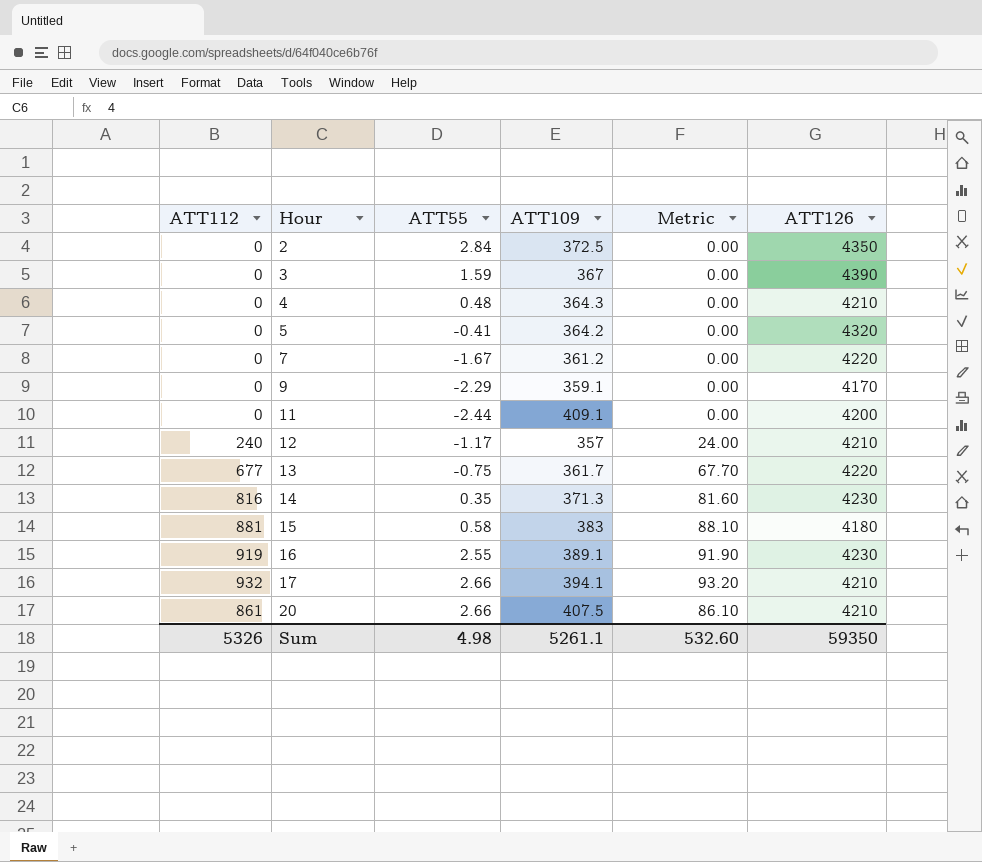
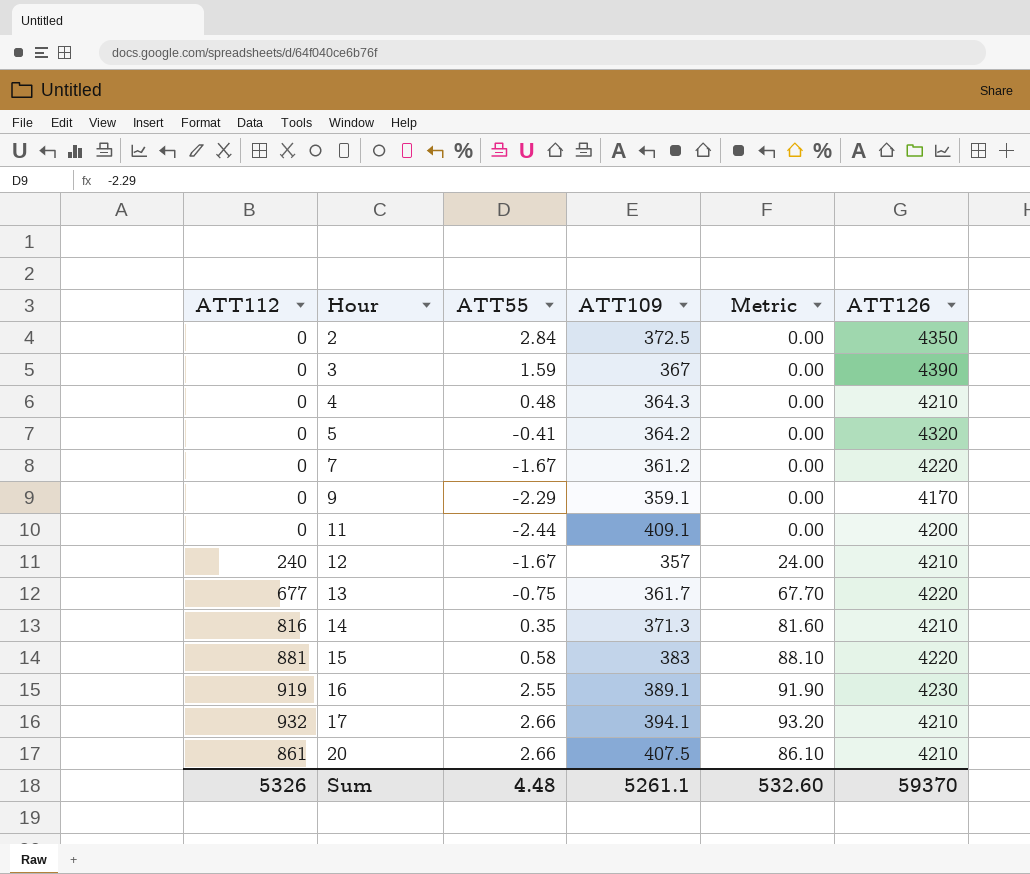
12 | ATT55: -1.17 -> -1.67
14 | ATT126: 4230 -> 4210
15 | ATT126: 4180 -> 4220
Sum | ATT55: 4.98 -> 4.48
Sum | ATT126: 59350 -> 59370

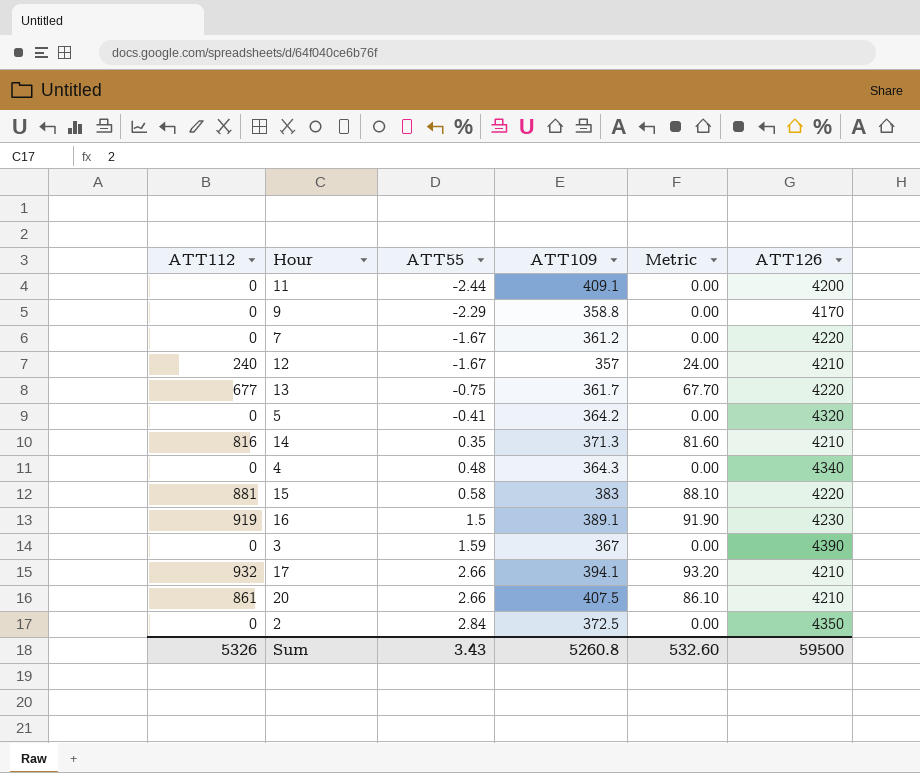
row order: Hour ascending -> ATT55 ascending
9 | ATT109: 359.1 -> 358.8
4 | ATT126: 4210 -> 4340
16 | ATT55: 2.55 -> 1.5
Sum | ATT55: 4.48 -> 3.43
Sum | ATT109: 5261.1 -> 5260.8
Sum | ATT126: 59370 -> 59500

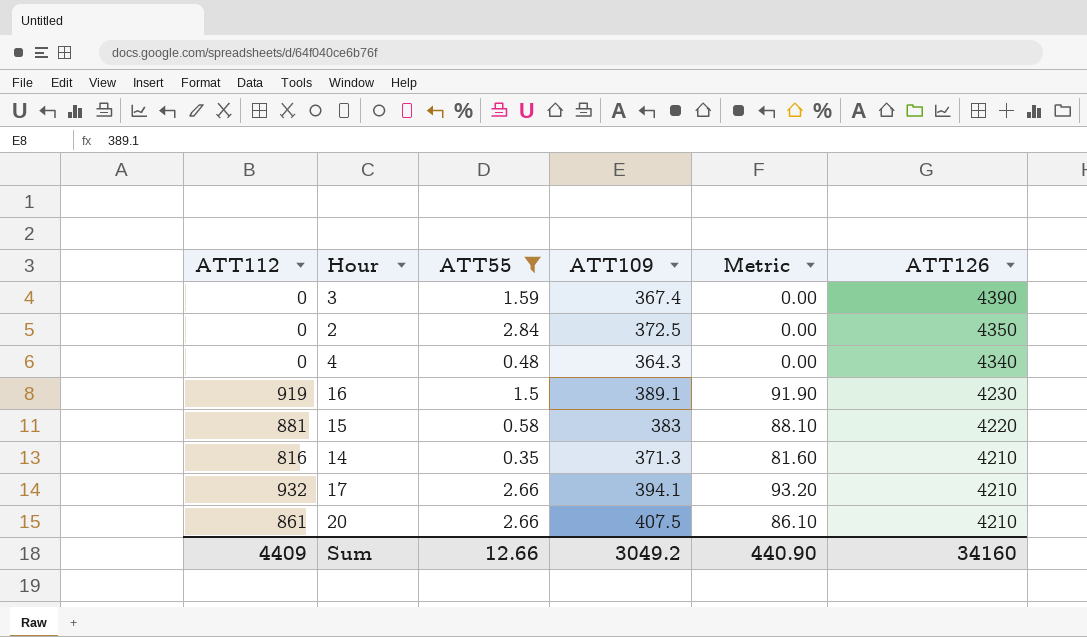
filter: none -> ATT55 >= 0.35
row order: ATT55 ascending -> ATT126 descending
3 | ATT109: 367 -> 367.4
Sum | ATT112: 5326 -> 4409
Sum | ATT55: 3.43 -> 12.66
Sum | ATT109: 5260.8 -> 3049.2
Sum | Metric: 532.60 -> 440.90
Sum | ATT126: 59500 -> 34160

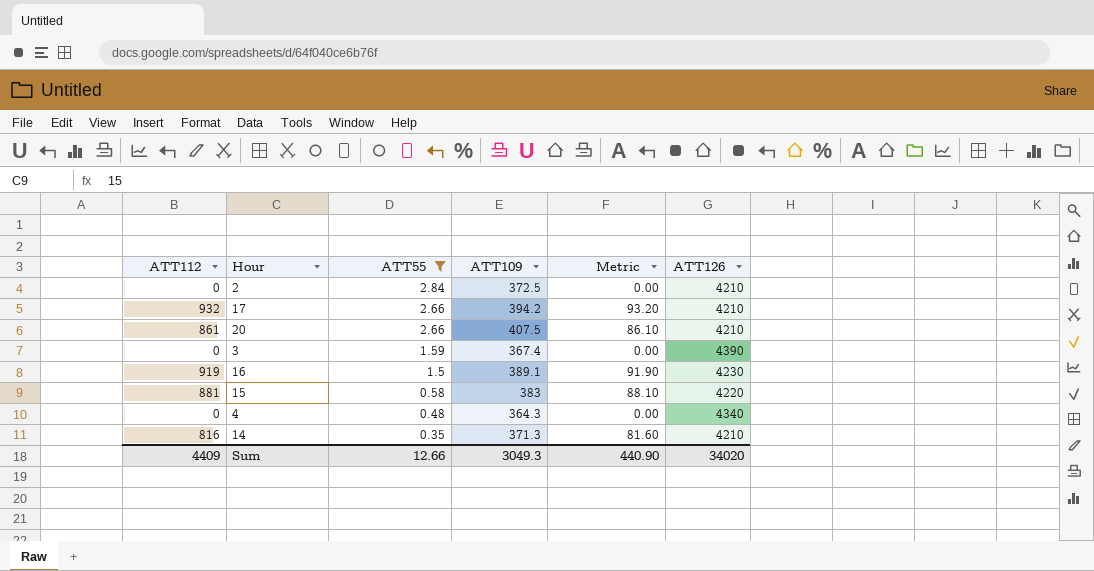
row order: ATT126 descending -> ATT55 descending
2 | ATT126: 4350 -> 4210
17 | ATT109: 394.1 -> 394.2
Sum | ATT109: 3049.2 -> 3049.3
Sum | ATT126: 34160 -> 34020

